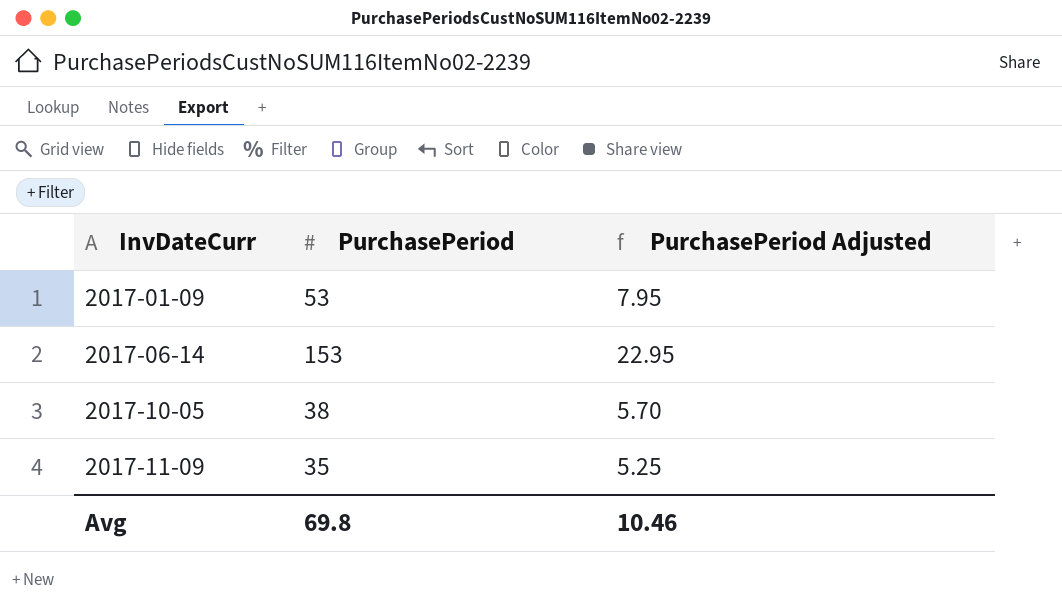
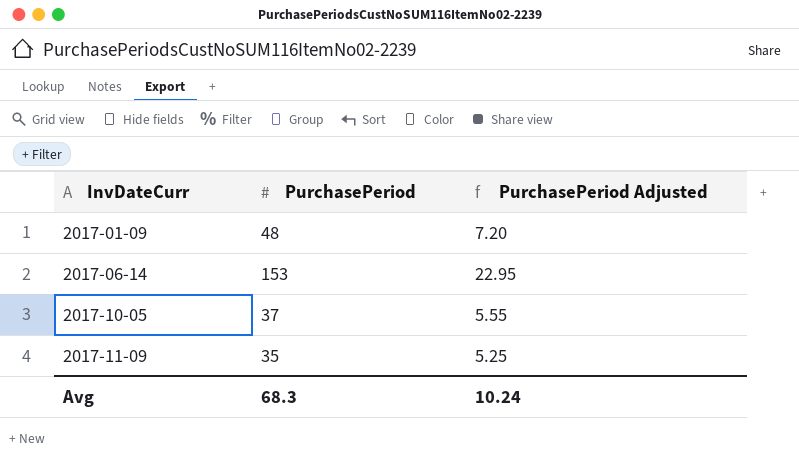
2017-01-09 | PurchasePeriod: 53 -> 48
2017-01-09 | PurchasePeriod Adjusted: 7.95 -> 7.20
2017-10-05 | PurchasePeriod: 38 -> 37
2017-10-05 | PurchasePeriod Adjusted: 5.70 -> 5.55
Avg | PurchasePeriod: 69.8 -> 68.3
Avg | PurchasePeriod Adjusted: 10.46 -> 10.24

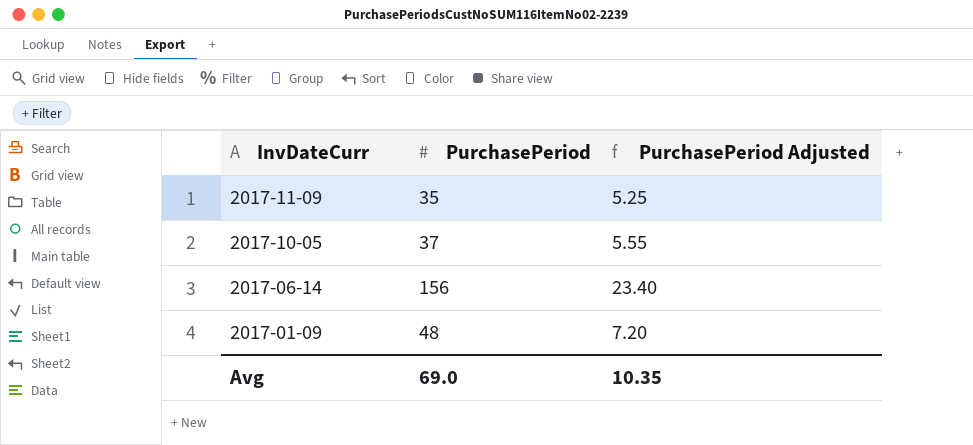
row order: InvDateCurr ascending -> InvDateCurr descending
2017-06-14 | PurchasePeriod: 153 -> 156
2017-06-14 | PurchasePeriod Adjusted: 22.95 -> 23.40
Avg | PurchasePeriod: 68.3 -> 69.0
Avg | PurchasePeriod Adjusted: 10.24 -> 10.35

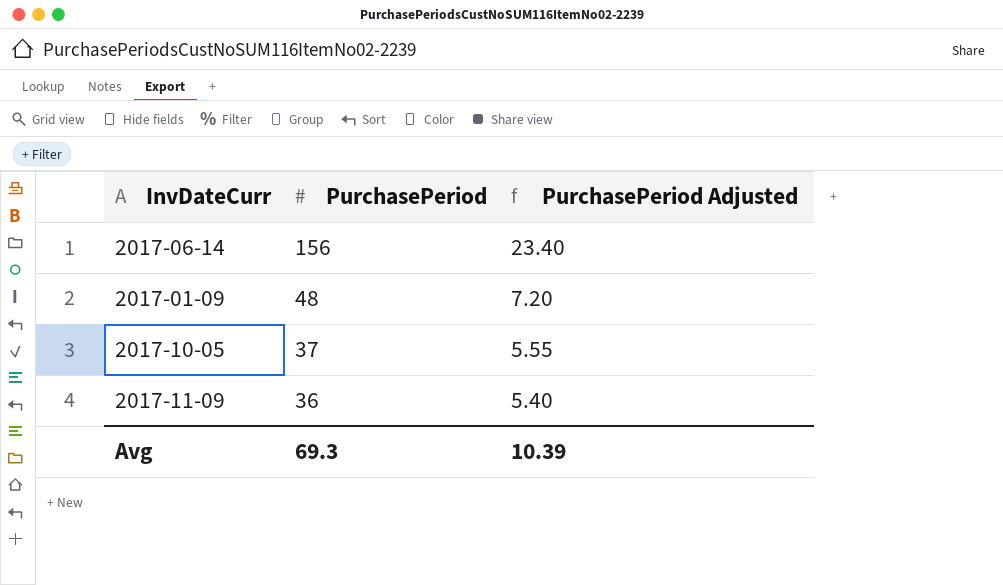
row order: InvDateCurr descending -> PurchasePeriod descending
2017-11-09 | PurchasePeriod: 35 -> 36
2017-11-09 | PurchasePeriod Adjusted: 5.25 -> 5.40
Avg | PurchasePeriod: 69.0 -> 69.3
Avg | PurchasePeriod Adjusted: 10.35 -> 10.39

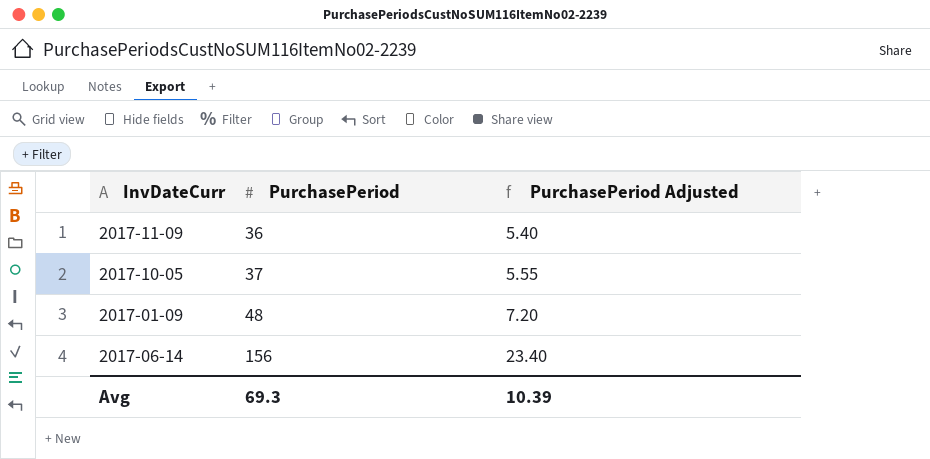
row order: PurchasePeriod descending -> PurchasePeriod ascending

